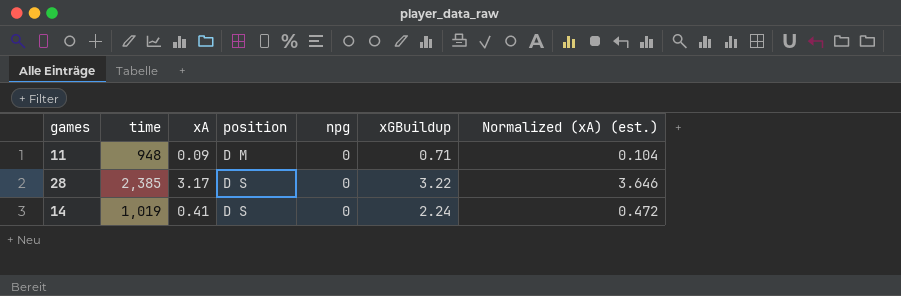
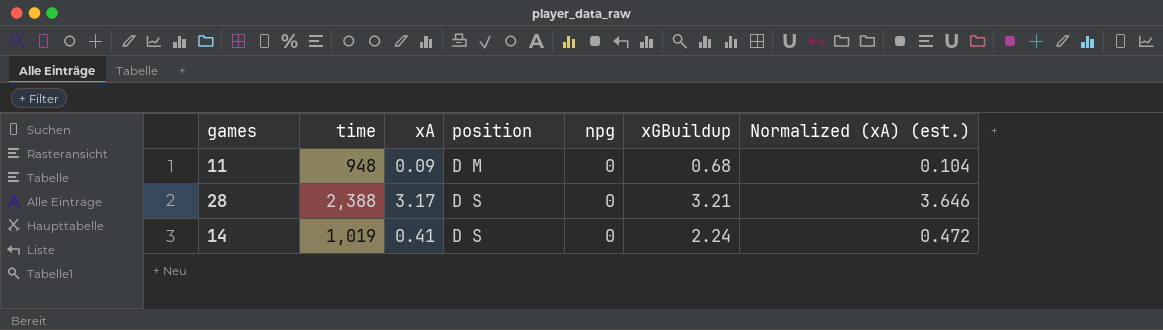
11 | xGBuildup: 0.71 -> 0.68
28 | time: 2,385 -> 2,388
28 | xGBuildup: 3.22 -> 3.21

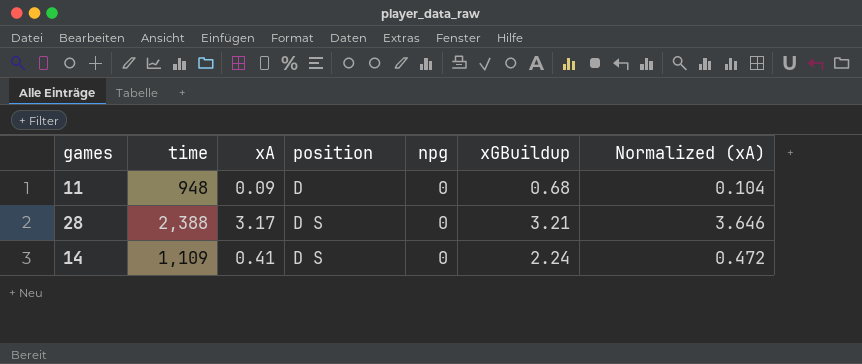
column name: Normalized (xA) (est.) -> Normalized (xA)
11 | position: D M -> D
14 | time: 1,019 -> 1,109

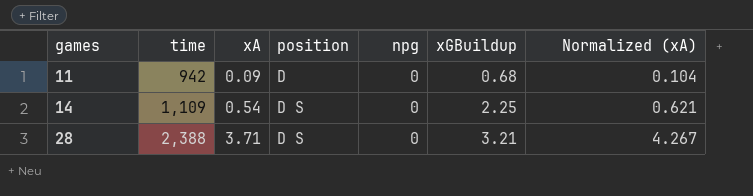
row order: position ascending -> games ascending
11 | time: 948 -> 942
14 | xA: 0.41 -> 0.54
14 | xGBuildup: 2.24 -> 2.25
14 | Normalized (xA): 0.472 -> 0.621
28 | xA: 3.17 -> 3.71
28 | Normalized (xA): 3.646 -> 4.267

